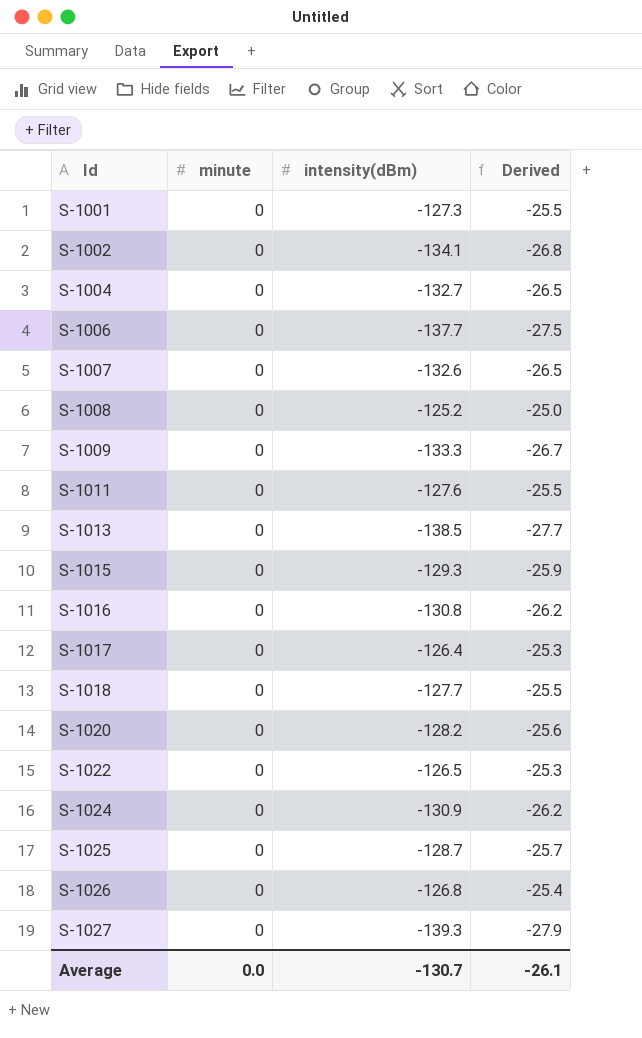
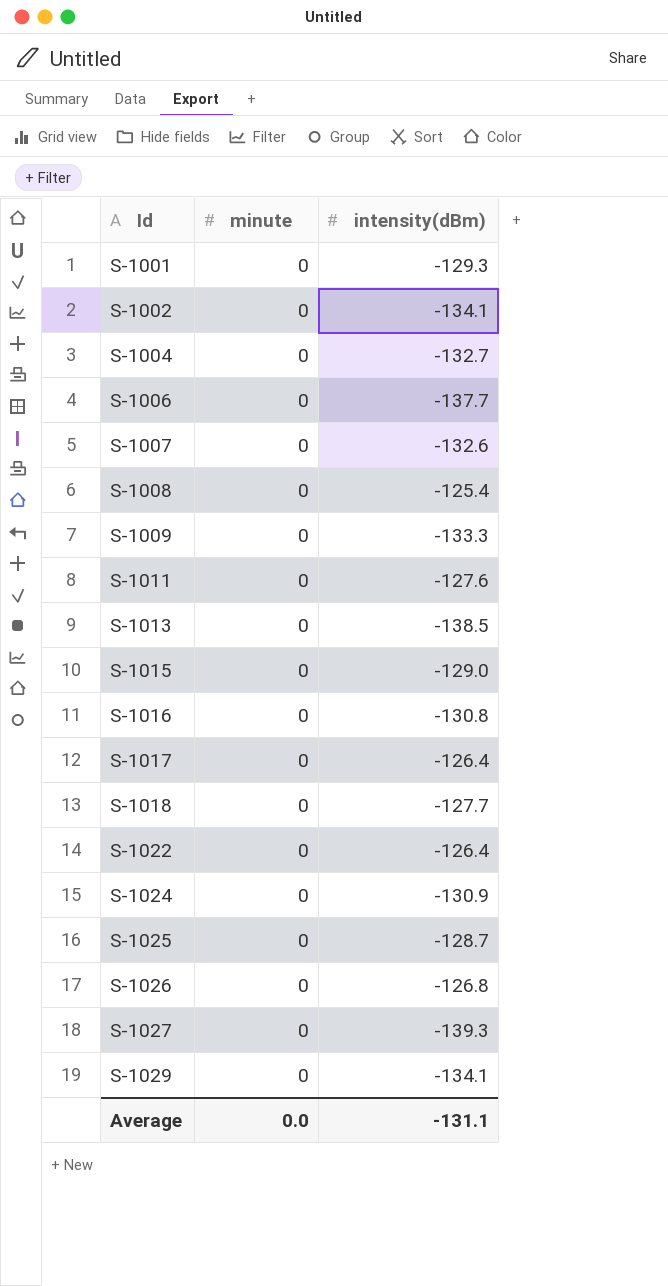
column Derived | formula: [intensity(dBm)] * 0.2 -> none
row S-1020: 0 | -128.2 | -25.6 -> none
S-1001 | intensity(dBm): -127.3 -> -129.3
S-1008 | intensity(dBm): -125.2 -> -125.4
S-1015 | intensity(dBm): -129.3 -> -129.0
S-1022 | intensity(dBm): -126.5 -> -126.4
row S-1029: none -> 0 | -134.1
Average | intensity(dBm): -130.7 -> -131.1

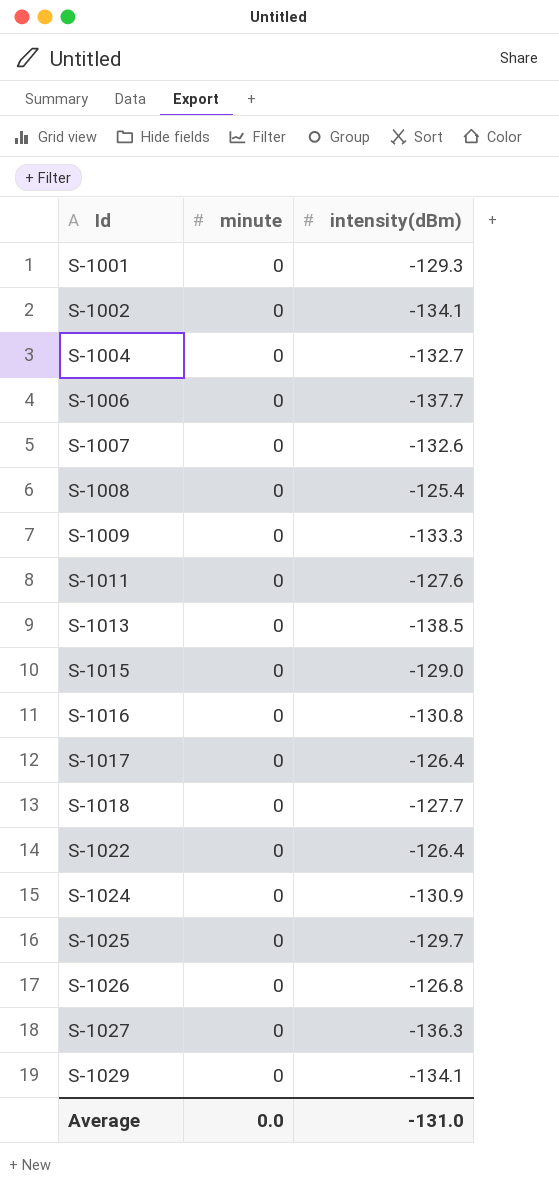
S-1025 | intensity(dBm): -128.7 -> -129.7
S-1027 | intensity(dBm): -139.3 -> -136.3
Average | intensity(dBm): -131.1 -> -131.0

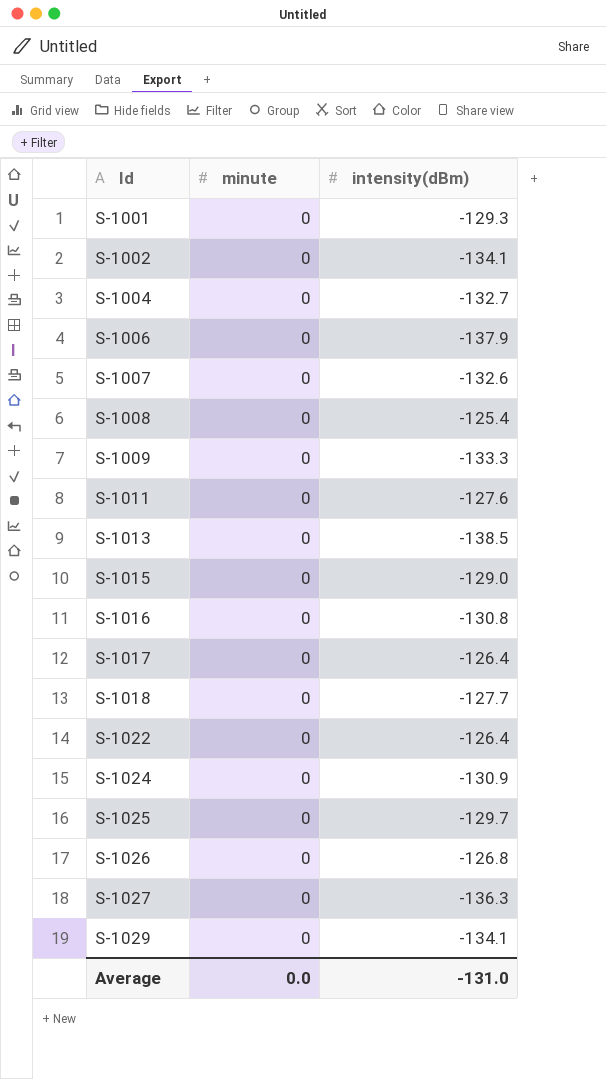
S-1006 | intensity(dBm): -137.7 -> -137.9

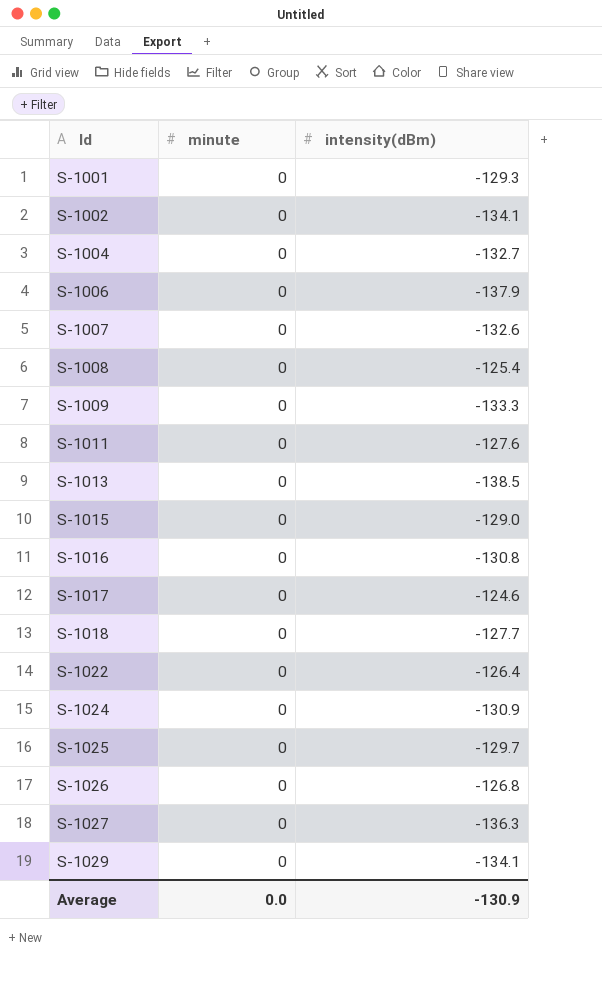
S-1017 | intensity(dBm): -126.4 -> -124.6
Average | intensity(dBm): -131.0 -> -130.9

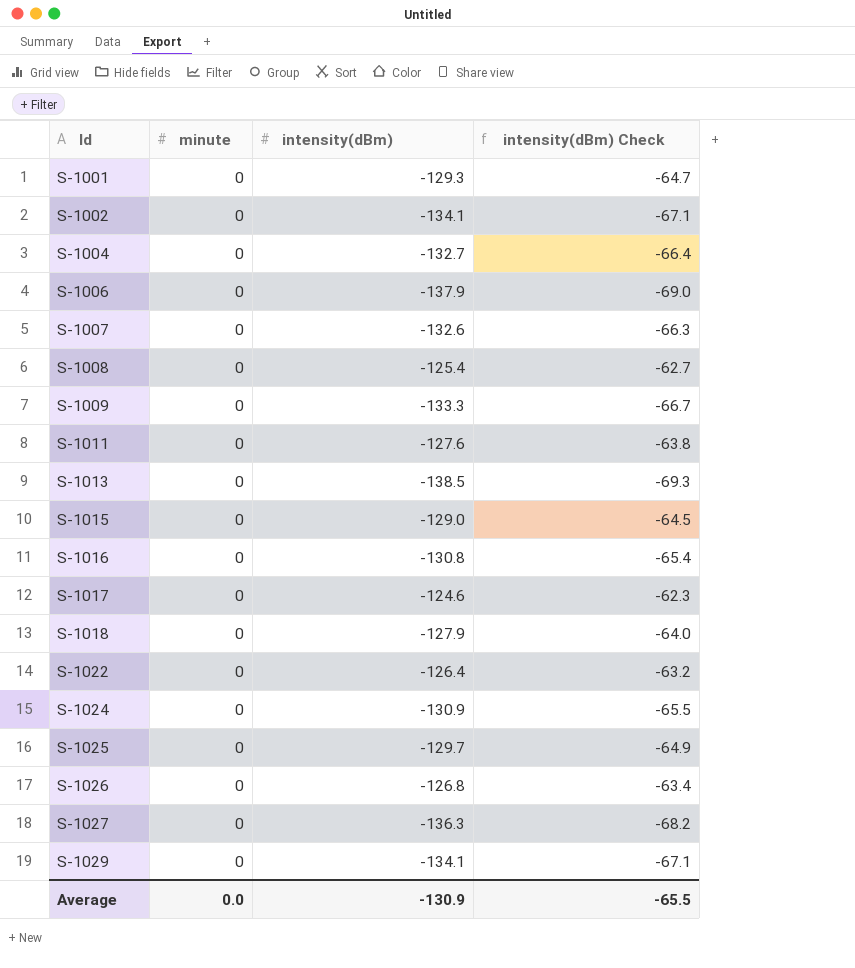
column intensity(dBm) Check | formula: none -> [intensity(dBm)] * 0.5
S-1018 | intensity(dBm): -127.7 -> -127.9

